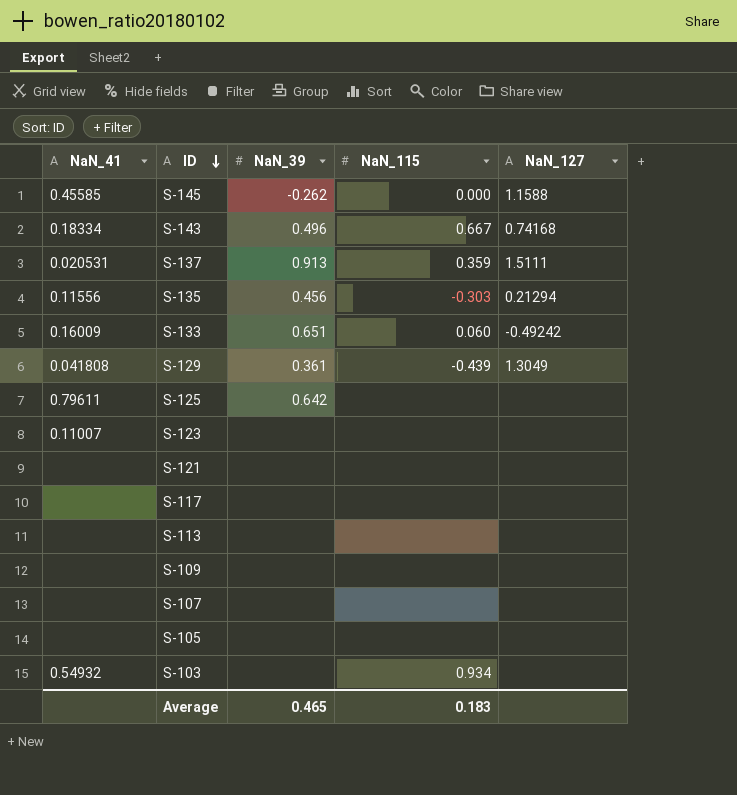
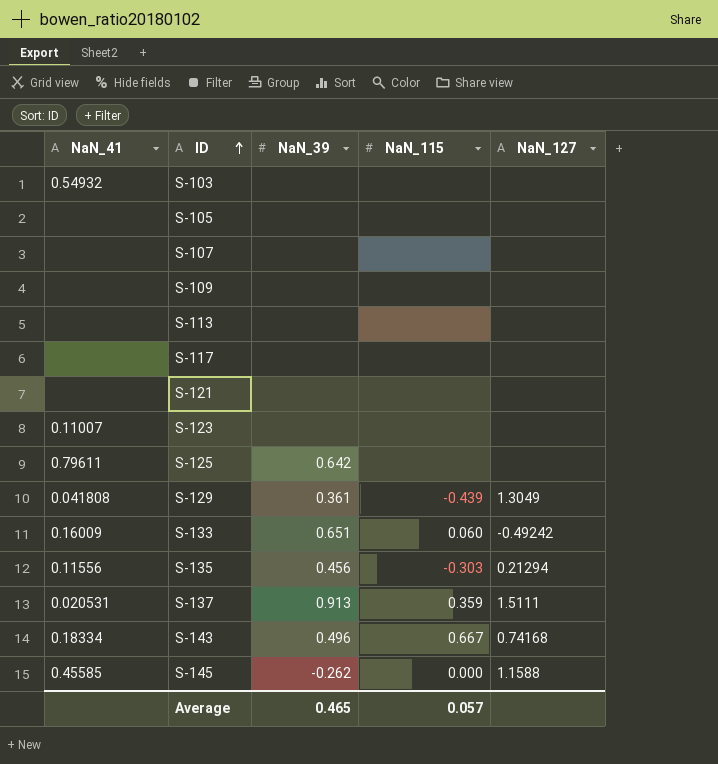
row order: ID descending -> ID ascending
S-103 | NaN_115: 0.934 -> none
Average | NaN_115: 0.183 -> 0.057

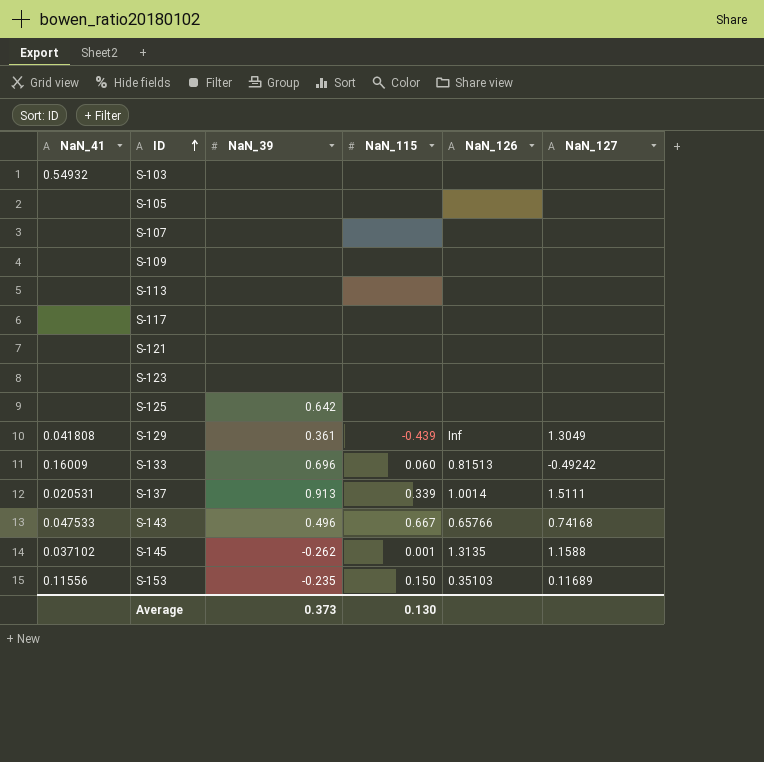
column NaN_126 | position: none -> 5
row S-135: 0.11556 | 0.456 | -0.303 | 0.21294 -> none
S-123 | NaN_41: 0.11007 -> none
S-125 | NaN_41: 0.79611 -> none
S-133 | NaN_39: 0.651 -> 0.696
S-137 | NaN_115: 0.359 -> 0.339
S-143 | NaN_41: 0.18334 -> 0.047533
S-145 | NaN_41: 0.45585 -> 0.037102
S-145 | NaN_115: 0.000 -> 0.001
row S-153: none -> 0.11556 | -0.235 | 0.150 | 0.35103 | 0.11689
Average | NaN_39: 0.465 -> 0.373
Average | NaN_115: 0.057 -> 0.130

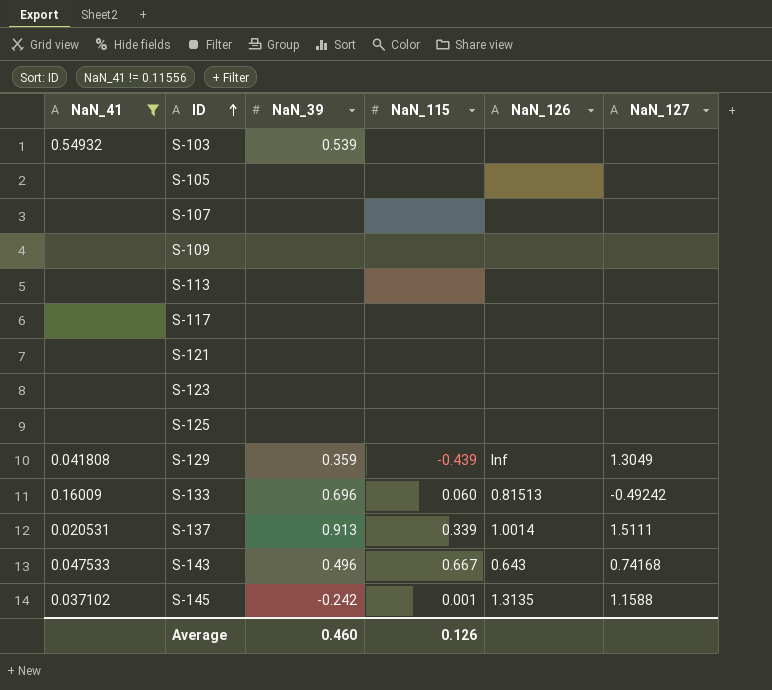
filter: none -> NaN_41 != 0.11556
S-103 | NaN_39: none -> 0.539
S-125 | NaN_39: 0.642 -> none
S-129 | NaN_39: 0.361 -> 0.359
S-143 | NaN_126: 0.65766 -> 0.643
S-145 | NaN_39: -0.262 -> -0.242
Average | NaN_39: 0.373 -> 0.460
Average | NaN_115: 0.130 -> 0.126

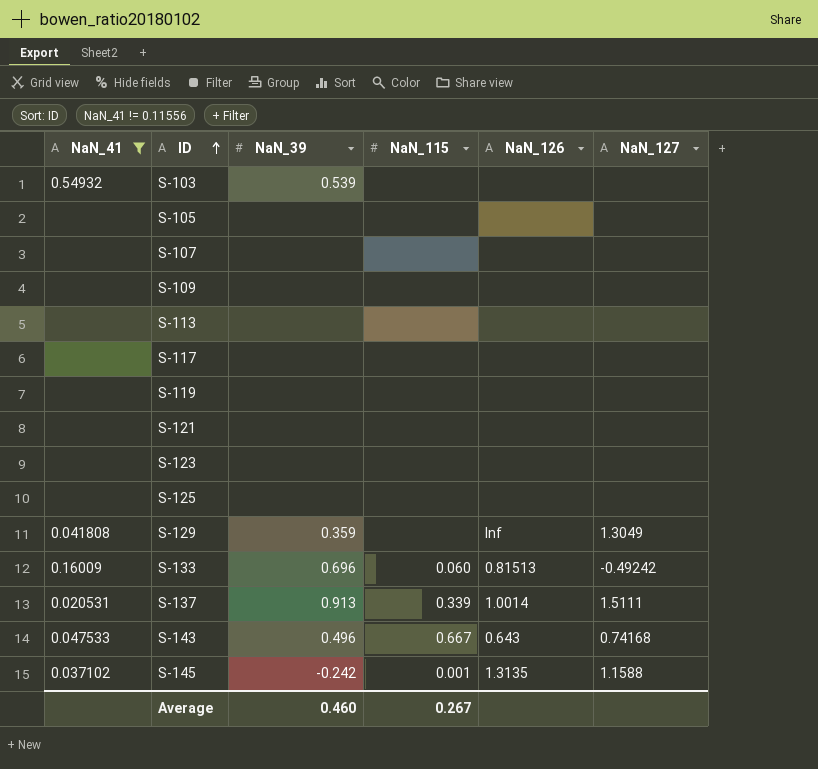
row S-119: none -> none | none | none | none | none
S-129 | NaN_115: -0.439 -> none
Average | NaN_115: 0.126 -> 0.267

